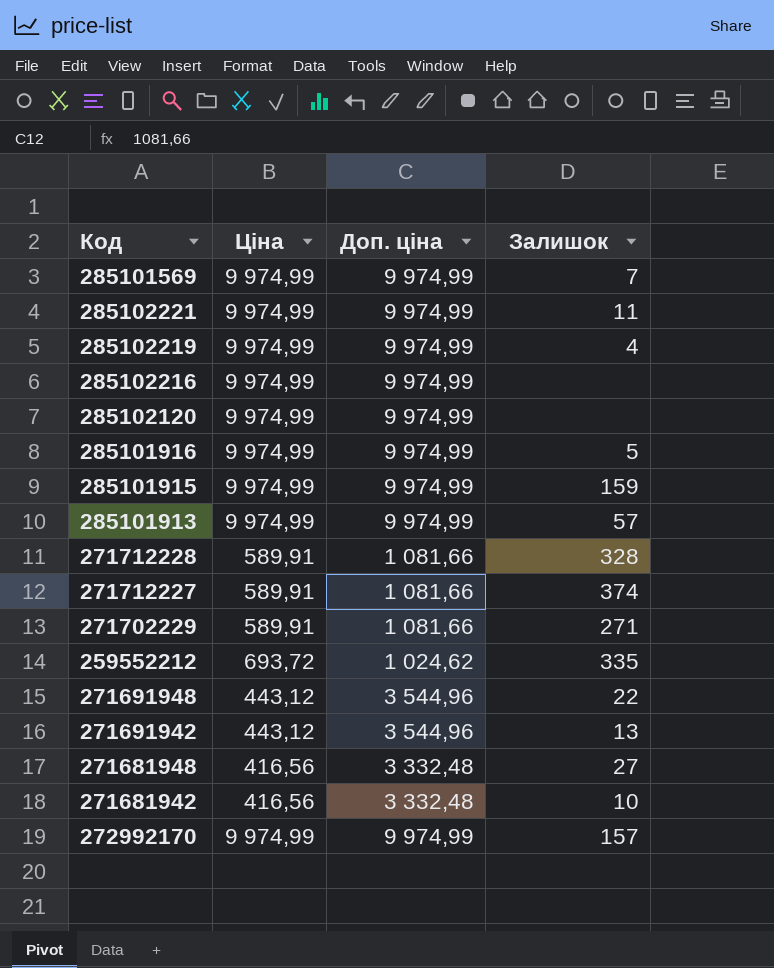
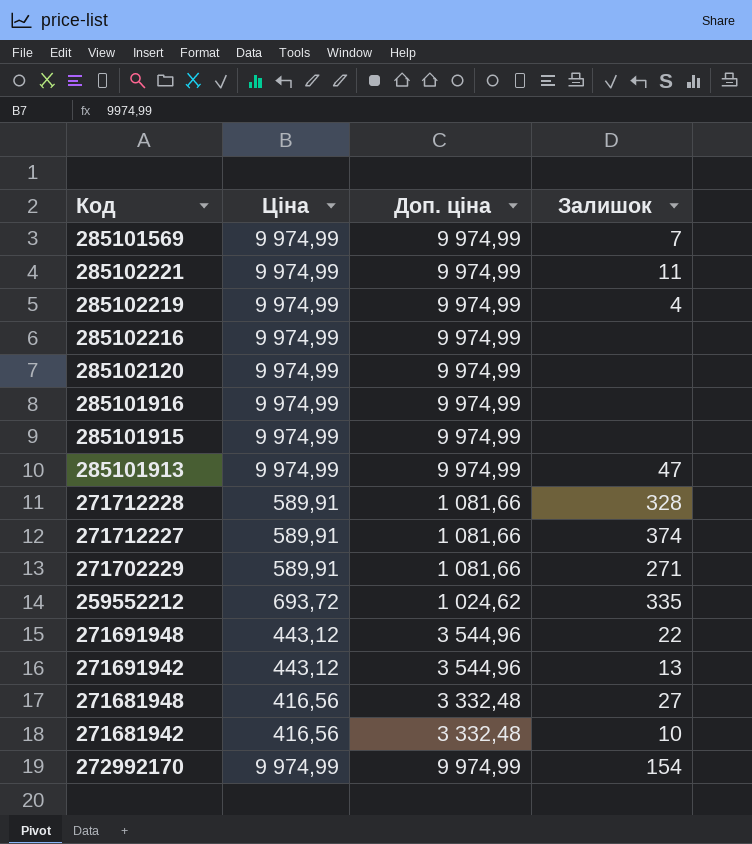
285101916 | Залишок: 5 -> none
285101915 | Залишок: 159 -> none
285101913 | Залишок: 57 -> 47
272992170 | Залишок: 157 -> 154

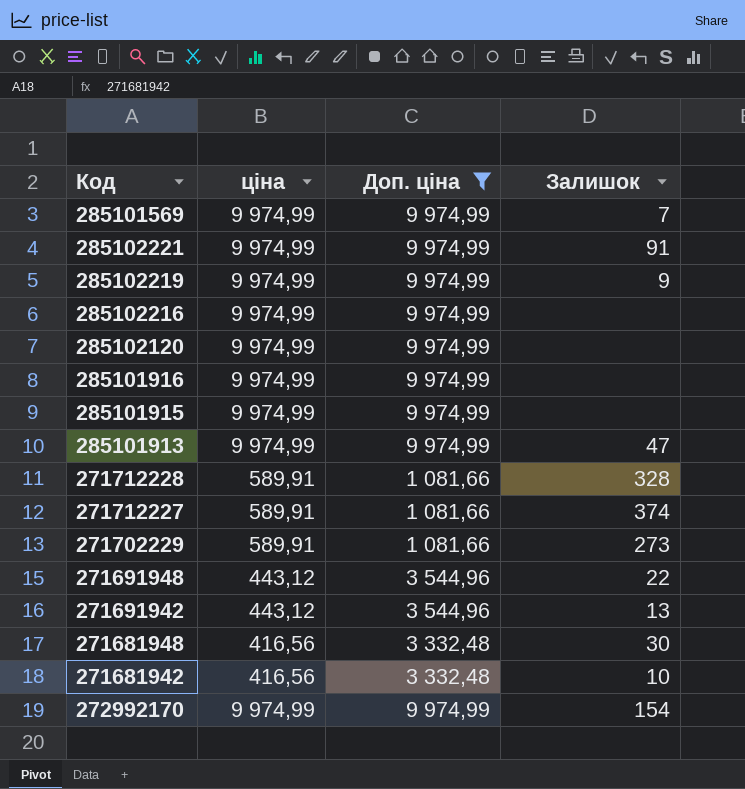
filter: none -> Доп. ціна != 1 024,62
column name: Ціна -> ціна
285102221 | Залишок: 11 -> 91
285102219 | Залишок: 4 -> 9
271702229 | Залишок: 271 -> 273
271681948 | Залишок: 27 -> 30

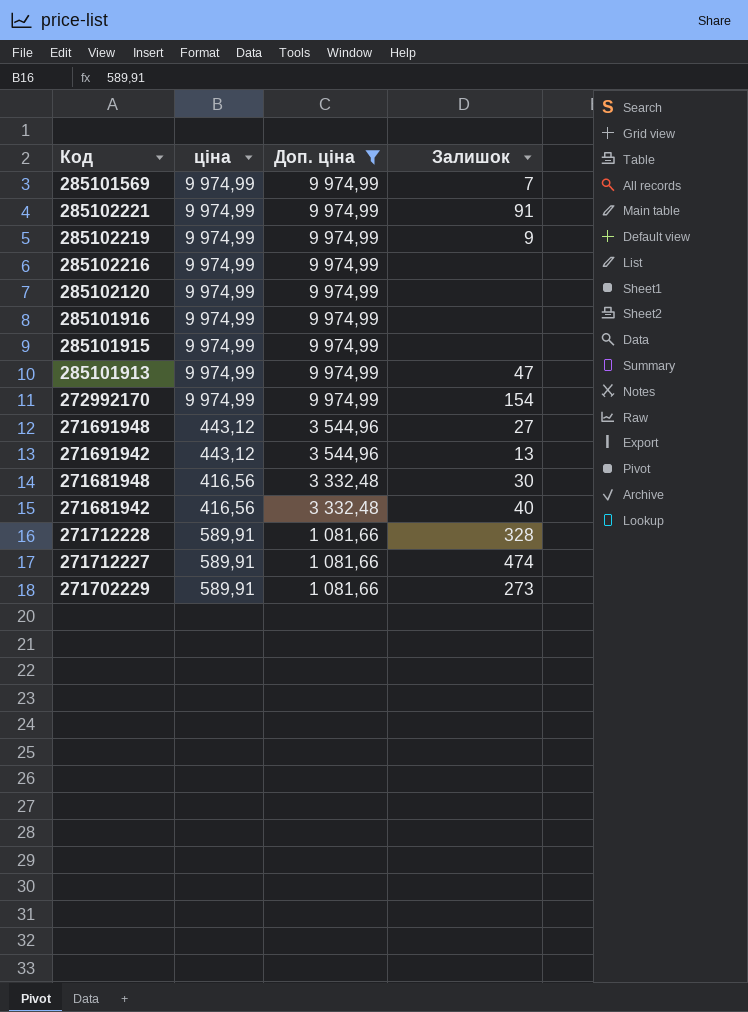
row order: none -> Доп. ціна descending
271691948 | Залишок: 22 -> 27
271681942 | Залишок: 10 -> 40
271712227 | Залишок: 374 -> 474

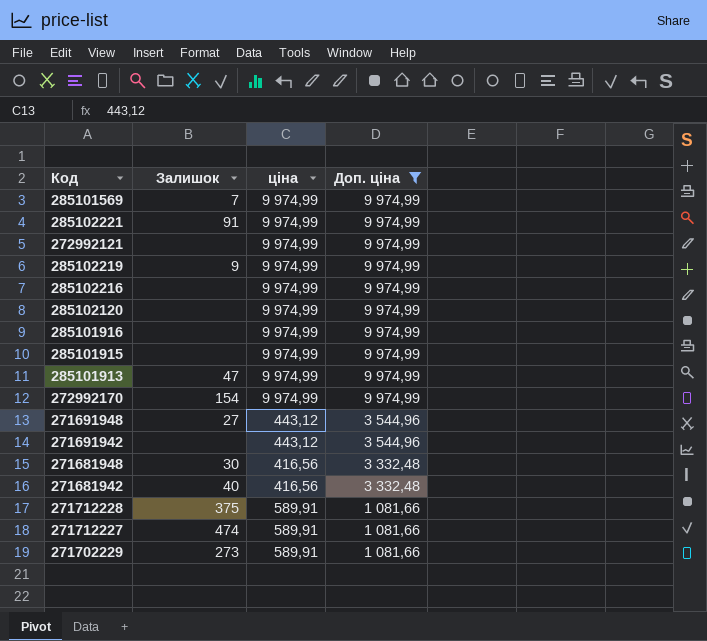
column Залишок | position: 4 -> 2
row 272992121: none -> none | 9 974,99 | 9 974,99
271691942 | Залишок: 13 -> none
271712228 | Залишок: 328 -> 375

